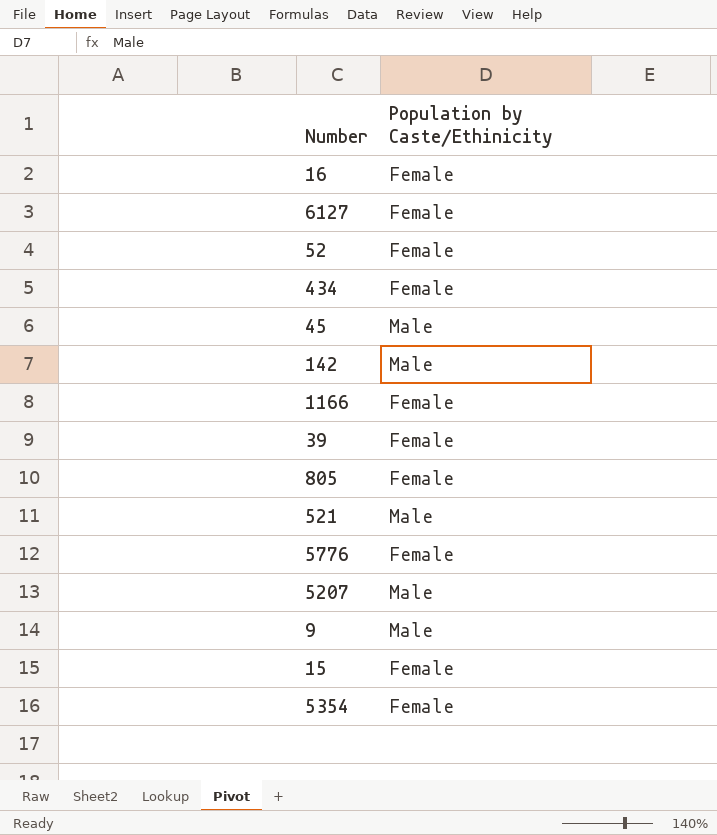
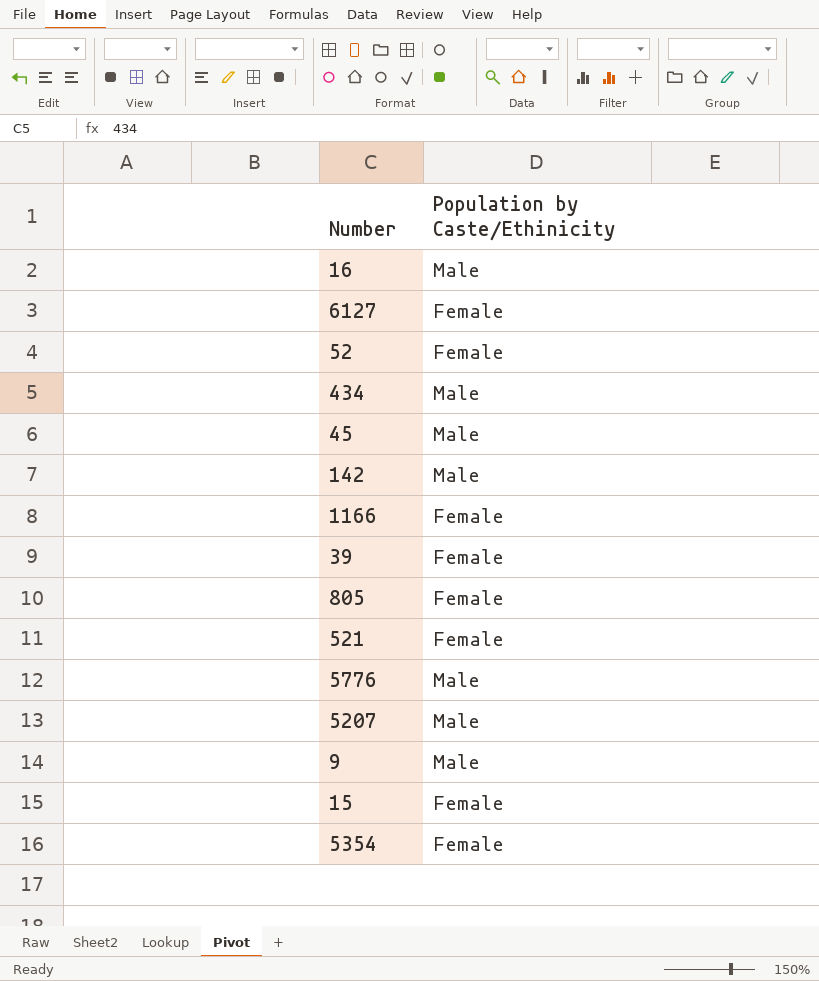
16 | Population by Caste/Ethinicity: Female -> Male
434 | Population by Caste/Ethinicity: Female -> Male
521 | Population by Caste/Ethinicity: Male -> Female
5776 | Population by Caste/Ethinicity: Female -> Male

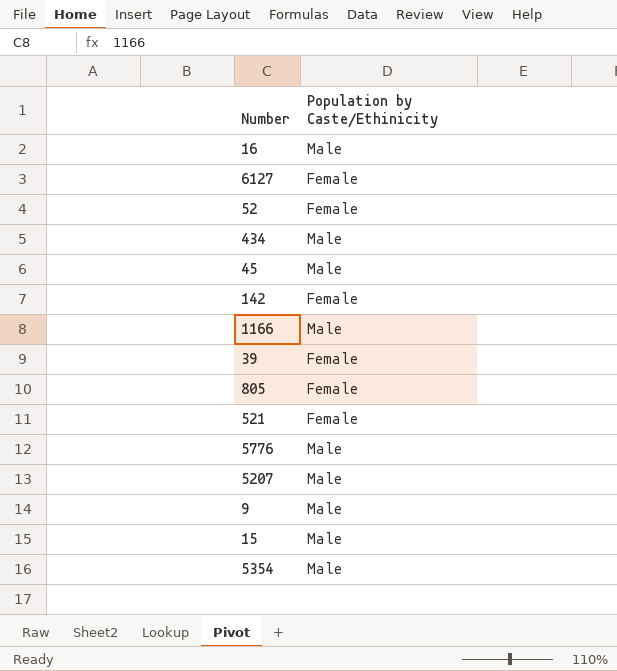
142 | Population by Caste/Ethinicity: Male -> Female
1166 | Population by Caste/Ethinicity: Female -> Male
15 | Population by Caste/Ethinicity: Female -> Male
5354 | Population by Caste/Ethinicity: Female -> Male

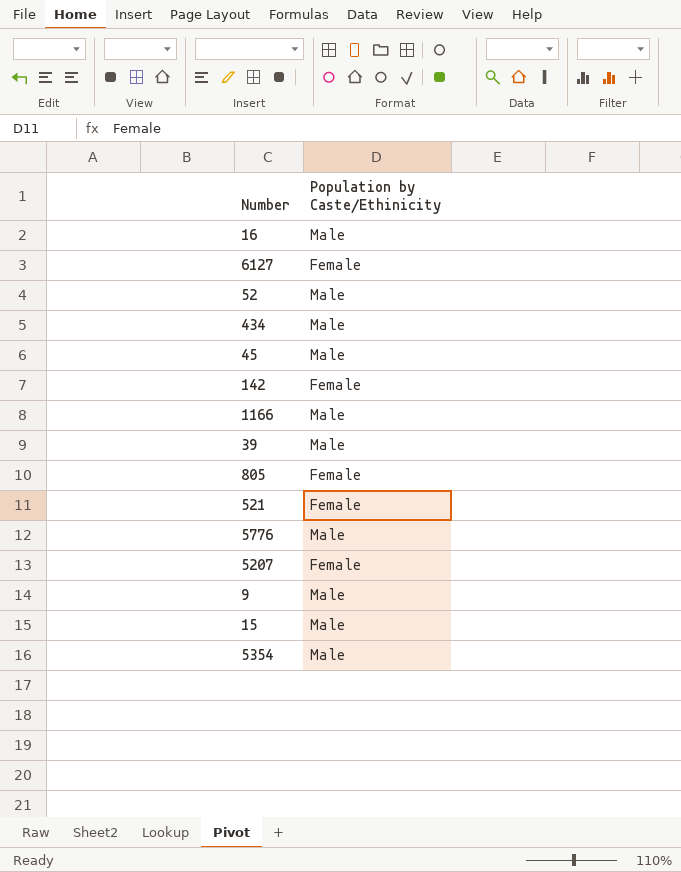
52 | Population by Caste/Ethinicity: Female -> Male
39 | Population by Caste/Ethinicity: Female -> Male
5207 | Population by Caste/Ethinicity: Male -> Female

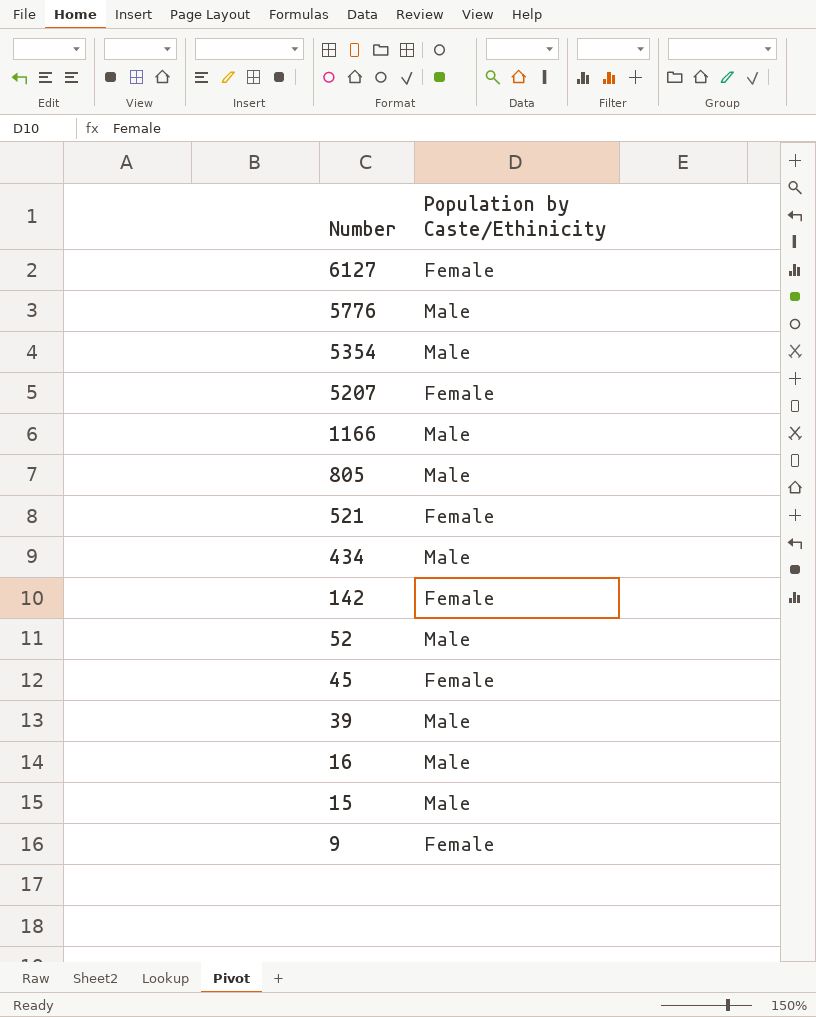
row order: none -> Number descending
805 | Population by Caste/Ethinicity: Female -> Male
45 | Population by Caste/Ethinicity: Male -> Female
9 | Population by Caste/Ethinicity: Male -> Female

